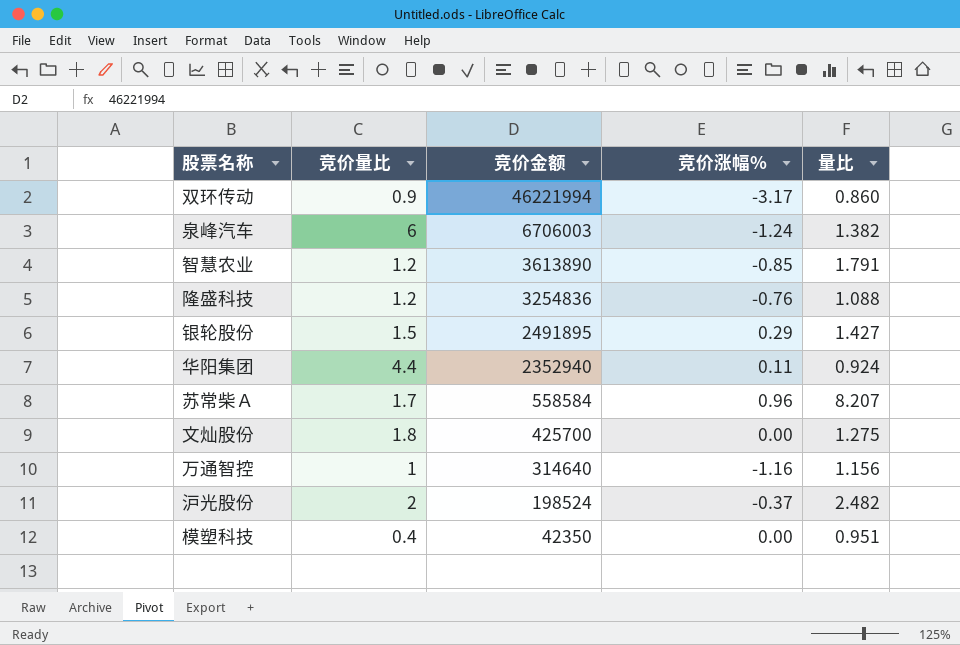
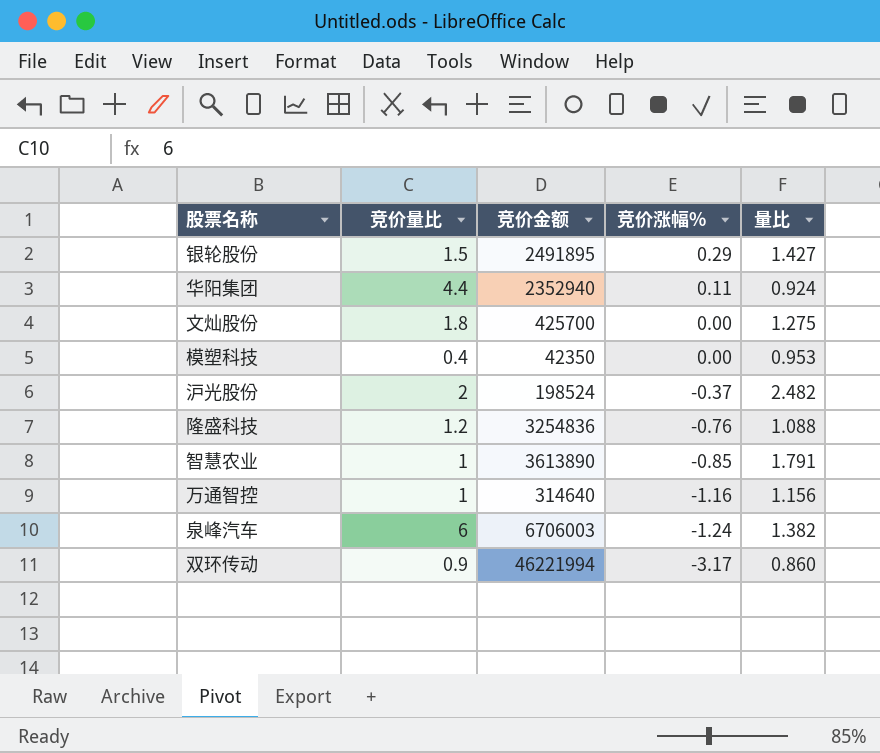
row order: 竞价金额 descending -> 竞价涨幅% descending
row 苏常柴Ａ: 1.7 | 558584 | 0.96 | 8.207 -> none
模塑科技 | 量比: 0.951 -> 0.953
智慧农业 | 竞价量比: 1.2 -> 1

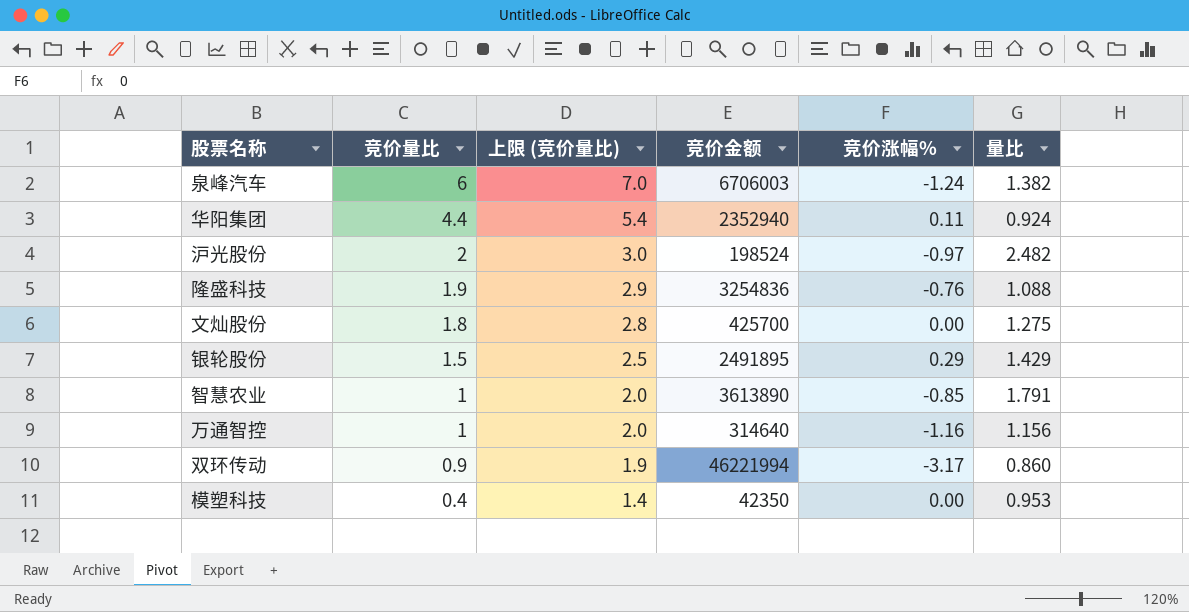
row order: 竞价涨幅% descending -> 竞价量比 descending
column 上限 (竞价量比) | formula: none -> [竞价量比] + 1
沪光股份 | 竞价涨幅%: -0.37 -> -0.97
隆盛科技 | 竞价量比: 1.2 -> 1.9
银轮股份 | 量比: 1.427 -> 1.429

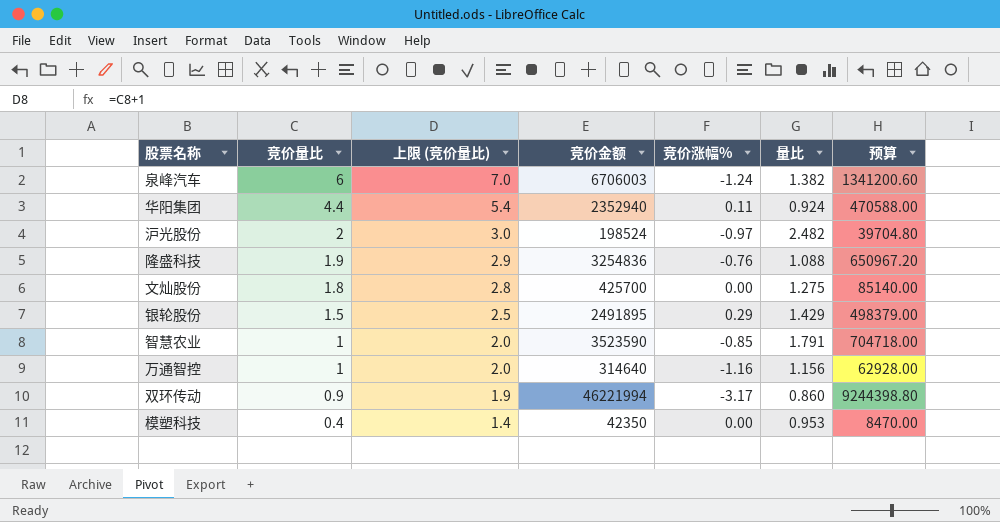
column 预算 | formula: none -> [竞价金额] * 0.2
智慧农业 | 竞价金额: 3613890 -> 3523590

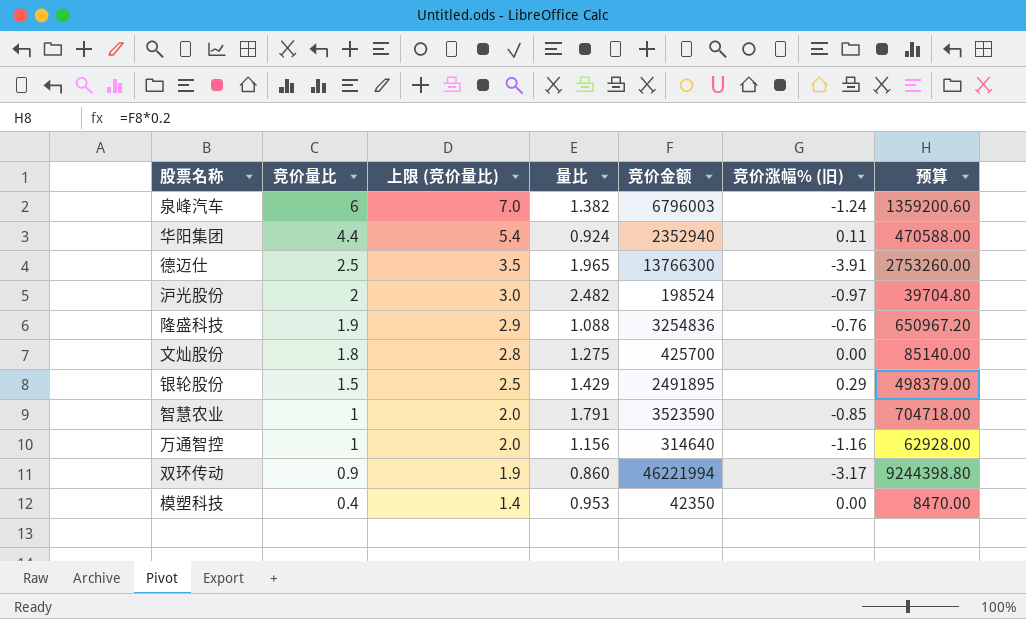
column 量比 | position: 6 -> 4
column name: 竞价涨幅% -> 竞价涨幅% (旧)
泉峰汽车 | 竞价金额: 6706003 -> 6796003
泉峰汽车 | 预算: 1341200.60 -> 1359200.60
row 德迈仕: none -> 2.5 | 3.5 | 1.965 | 13766300 | -3.91 | 2753260.00

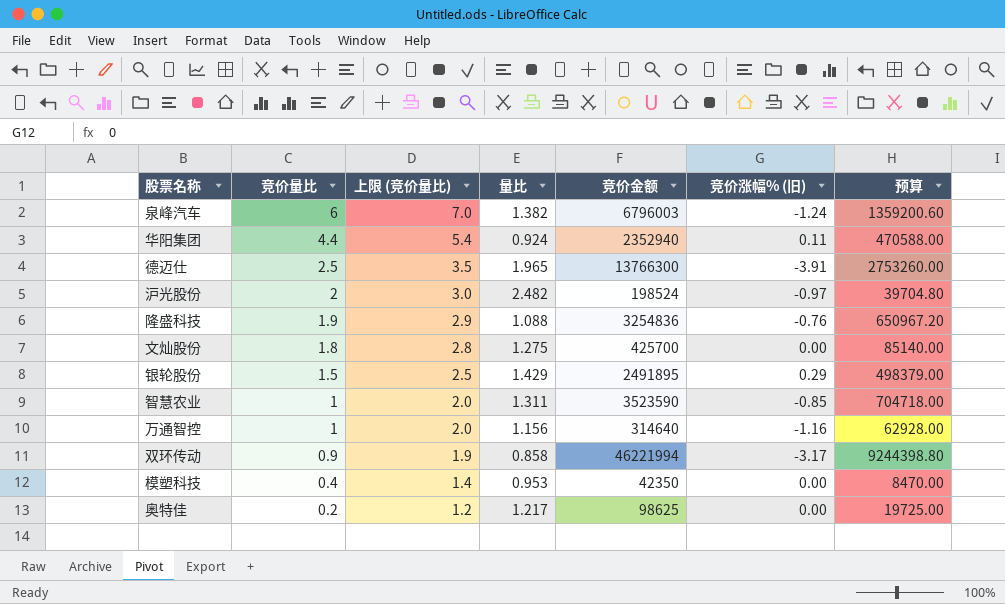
智慧农业 | 量比: 1.791 -> 1.311
双环传动 | 量比: 0.860 -> 0.858
row 奥特佳: none -> 0.2 | 1.2 | 1.217 | 98625 | 0.00 | 19725.00

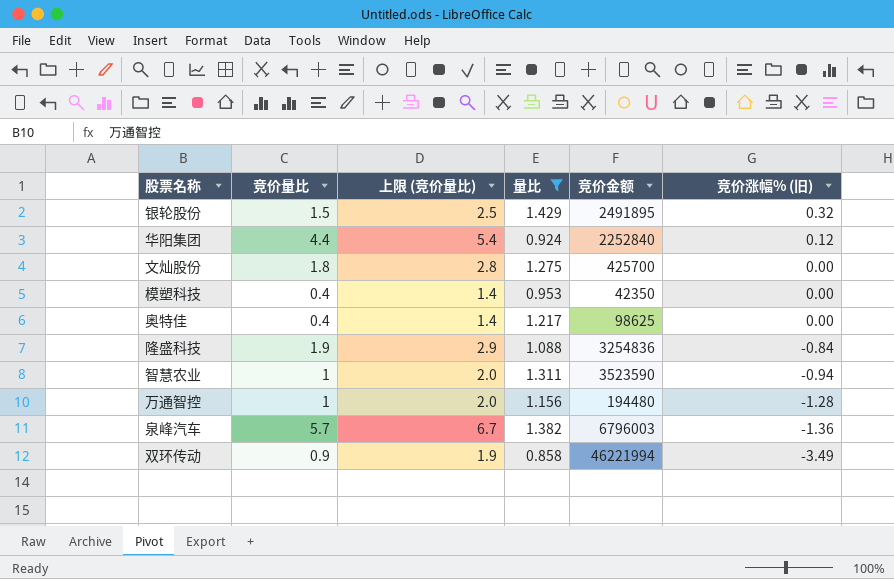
filter: none -> 量比 <= 1.429
row order: 竞价量比 descending -> 竞价涨幅% (旧) descending
column 预算 | formula: [竞价金额] * 0.2 -> none
银轮股份 | 竞价涨幅% (旧): 0.29 -> 0.32
华阳集团 | 竞价金额: 2352940 -> 2252840
华阳集团 | 竞价涨幅% (旧): 0.11 -> 0.12
奥特佳 | 竞价量比: 0.2 -> 0.4
奥特佳 | 上限 (竞价量比): 1.2 -> 1.4
隆盛科技 | 竞价涨幅% (旧): -0.76 -> -0.84
智慧农业 | 竞价涨幅% (旧): -0.85 -> -0.94
万通智控 | 竞价金额: 314640 -> 194480
万通智控 | 竞价涨幅% (旧): -1.16 -> -1.28
泉峰汽车 | 竞价量比: 6 -> 5.7
泉峰汽车 | 上限 (竞价量比): 7.0 -> 6.7
泉峰汽车 | 竞价涨幅% (旧): -1.24 -> -1.36
双环传动 | 竞价涨幅% (旧): -3.17 -> -3.49

